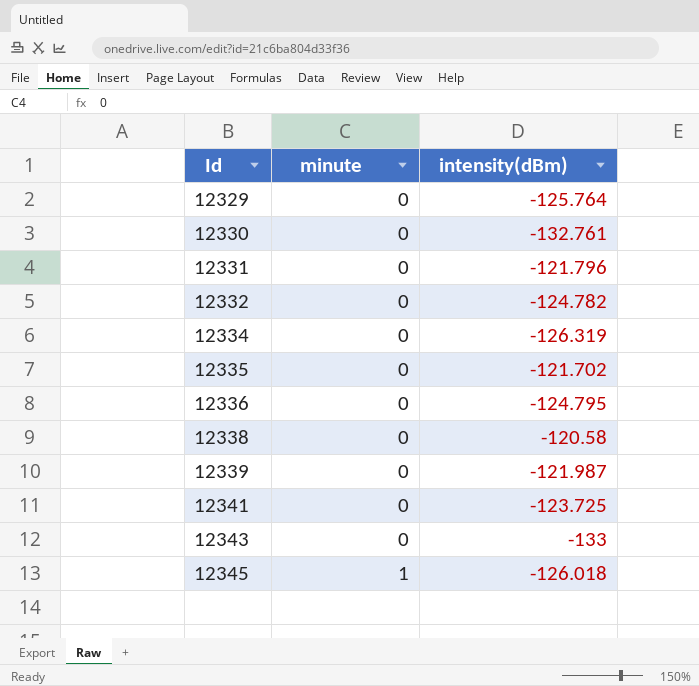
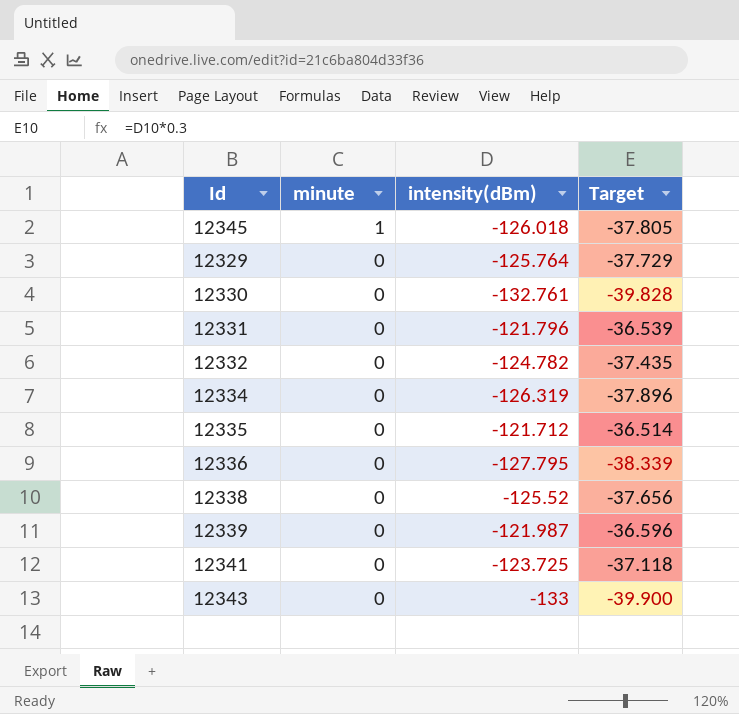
row order: Id ascending -> minute descending
column Target | formula: none -> [intensity(dBm)] * 0.3
12335 | intensity(dBm): -121.702 -> -121.712
12336 | intensity(dBm): -124.795 -> -127.795
12338 | intensity(dBm): -120.58 -> -125.52

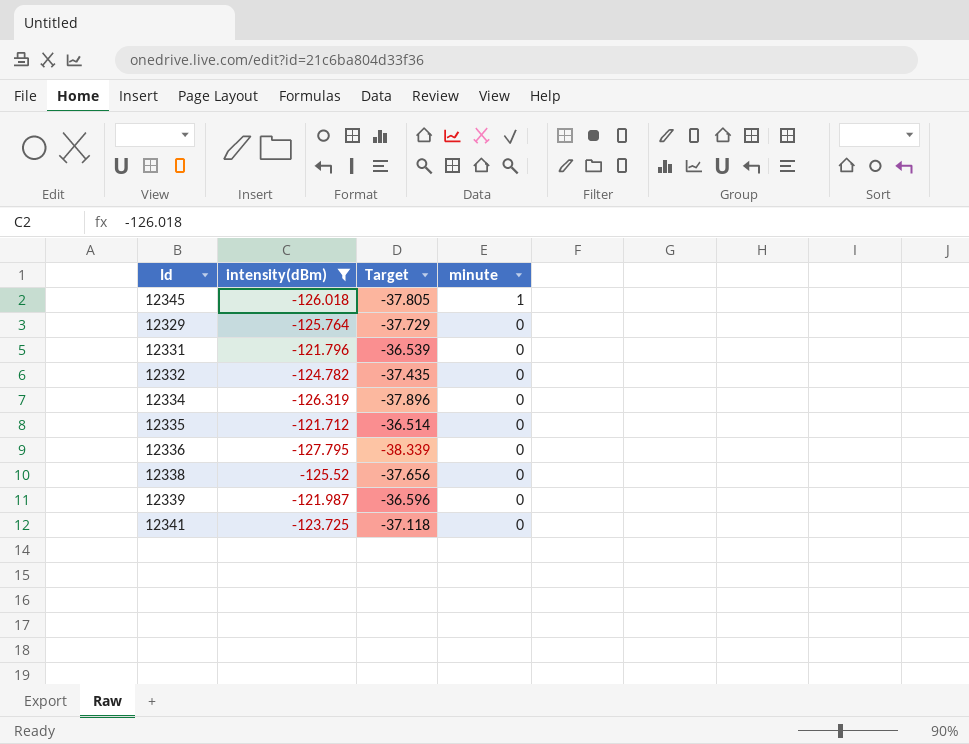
filter: none -> intensity(dBm) >= -127.795
column minute | position: 2 -> 4

